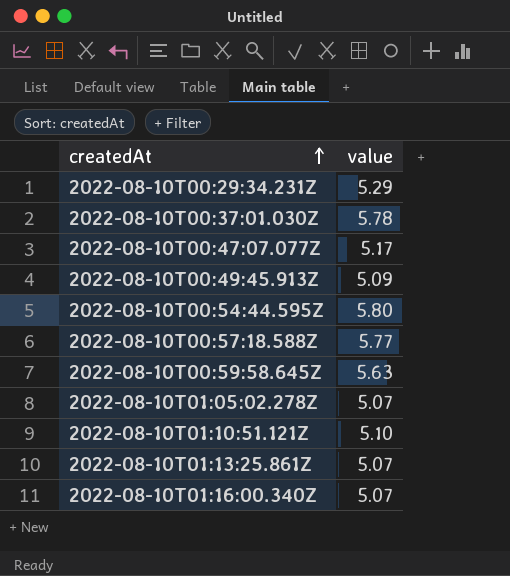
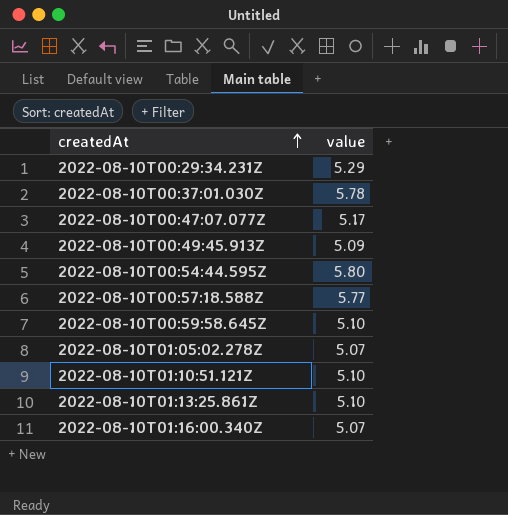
2022-08-10T00:59:58.645Z | value: 5.63 -> 5.10
2022-08-10T01:13:25.861Z | value: 5.07 -> 5.10

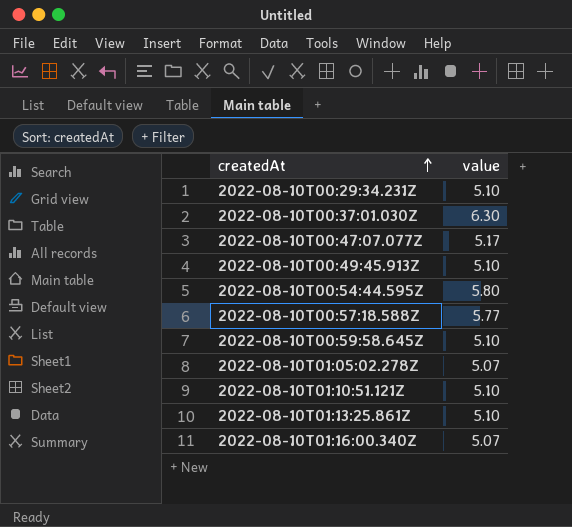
2022-08-10T00:29:34.231Z | value: 5.29 -> 5.10
2022-08-10T00:37:01.030Z | value: 5.78 -> 6.30
2022-08-10T00:49:45.913Z | value: 5.09 -> 5.10

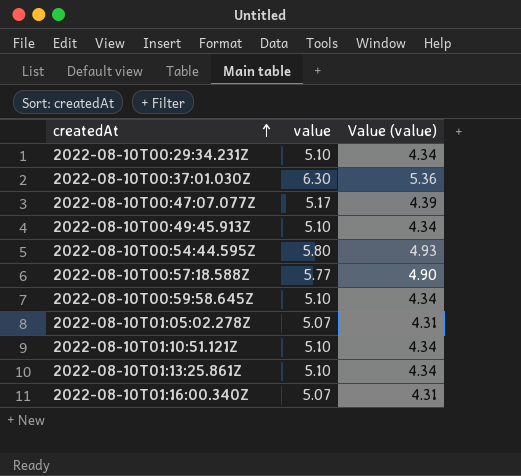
column Value (value) | formula: none -> [value] * 0.85

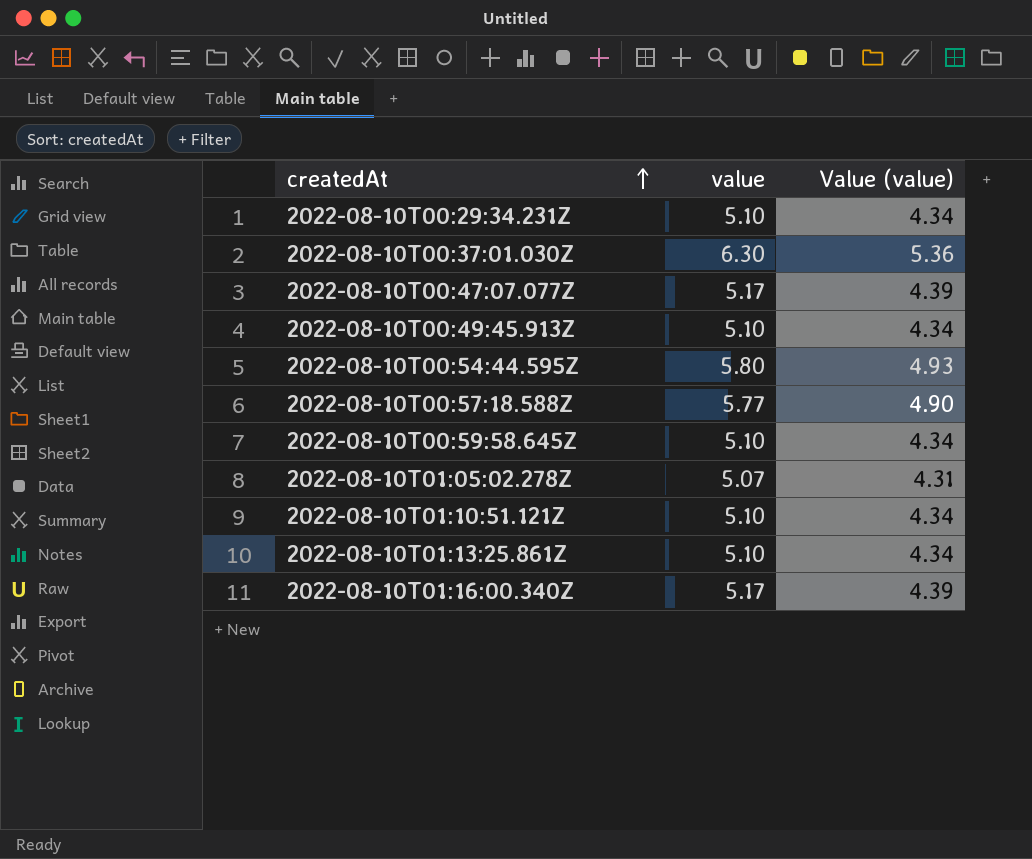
2022-08-10T01:16:00.340Z | value: 5.07 -> 5.17
2022-08-10T01:16:00.340Z | Value (value): 4.31 -> 4.39

